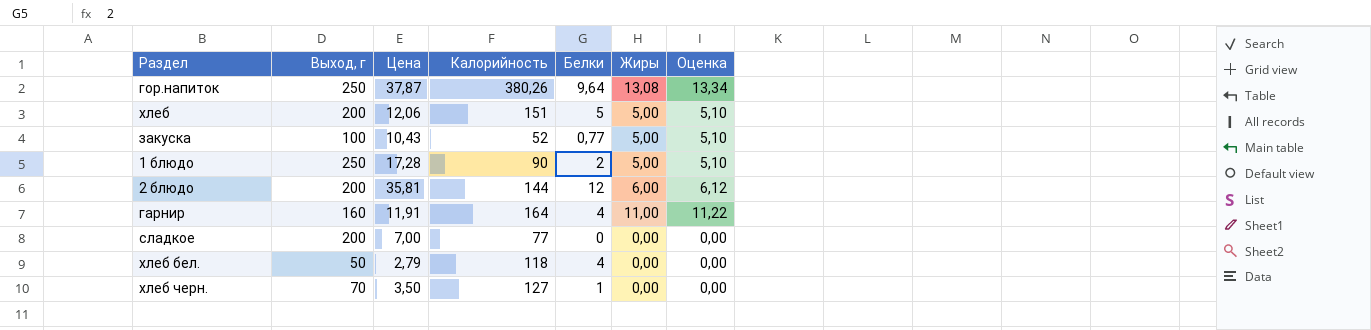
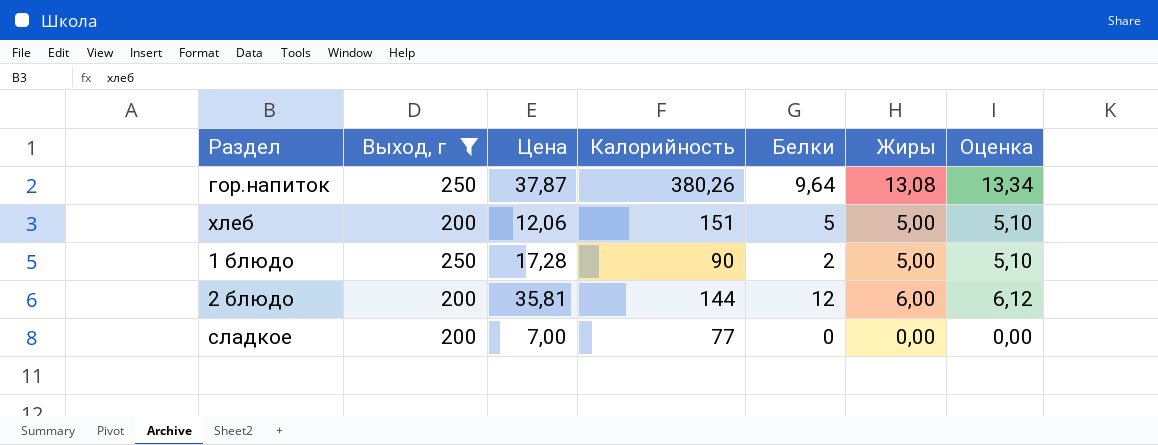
filter: none -> Выход, г >= 200

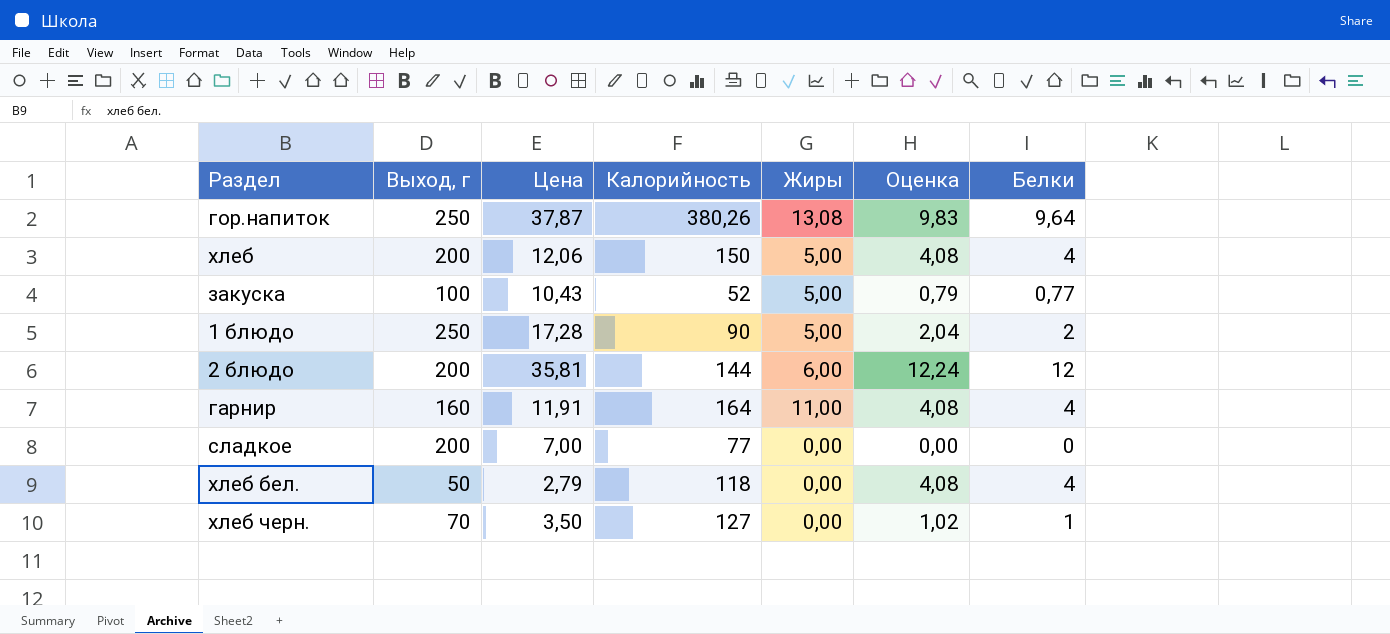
filter: Выход, г >= 200 -> none
column Оценка | formula: [Жиры] * 1,02 -> [Белки] * 1,02
column Белки | position: 5 -> 7
хлеб | Калорийность: 151 -> 150
хлеб | Белки: 5 -> 4

